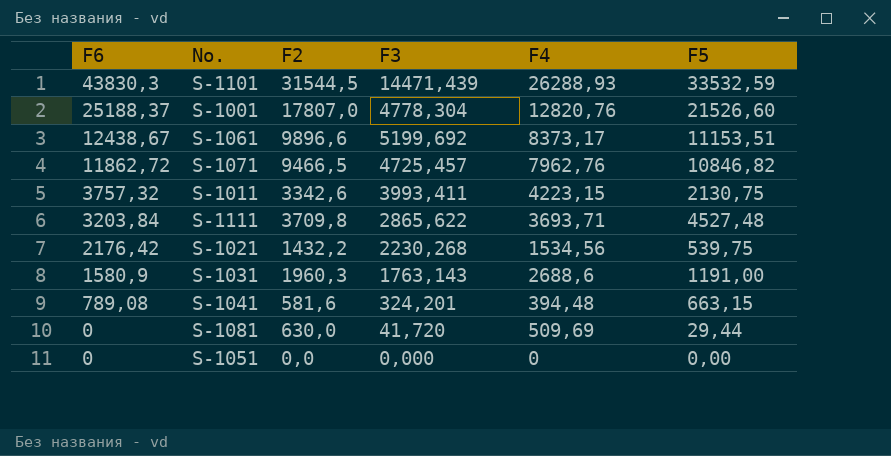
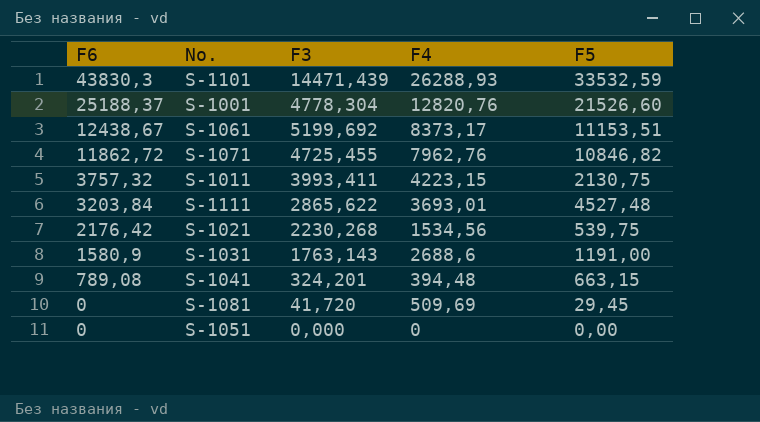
column F2 | position: 3 -> none
S-1071 | F3: 4725,457 -> 4725,455
S-1111 | F4: 3693,71 -> 3693,01
S-1081 | F5: 29,44 -> 29,45

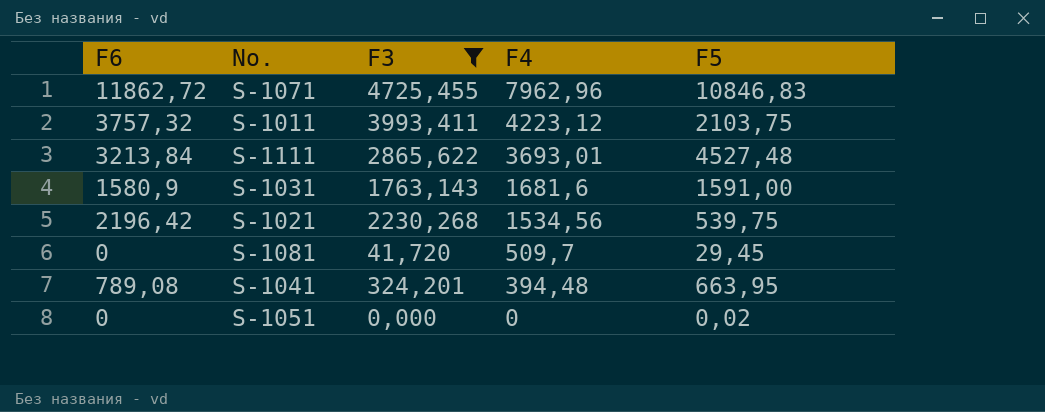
filter: none -> F3 <= 4725,455
row order: F6 descending -> F4 descending
S-1071 | F4: 7962,76 -> 7962,96
S-1071 | F5: 10846,82 -> 10846,83
S-1011 | F4: 4223,15 -> 4223,12
S-1011 | F5: 2130,75 -> 2103,75
S-1111 | F6: 3203,84 -> 3213,84
S-1031 | F4: 2688,6 -> 1681,6
S-1031 | F5: 1191,00 -> 1591,00
S-1021 | F6: 2176,42 -> 2196,42
S-1081 | F4: 509,69 -> 509,7
S-1041 | F5: 663,15 -> 663,95
S-1051 | F5: 0,00 -> 0,02

